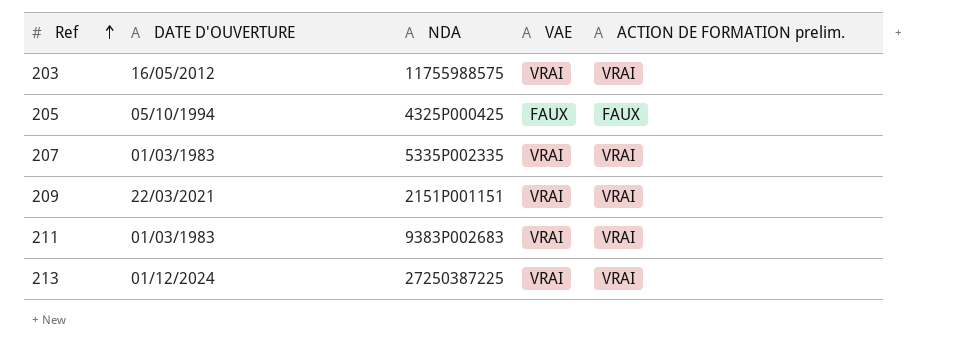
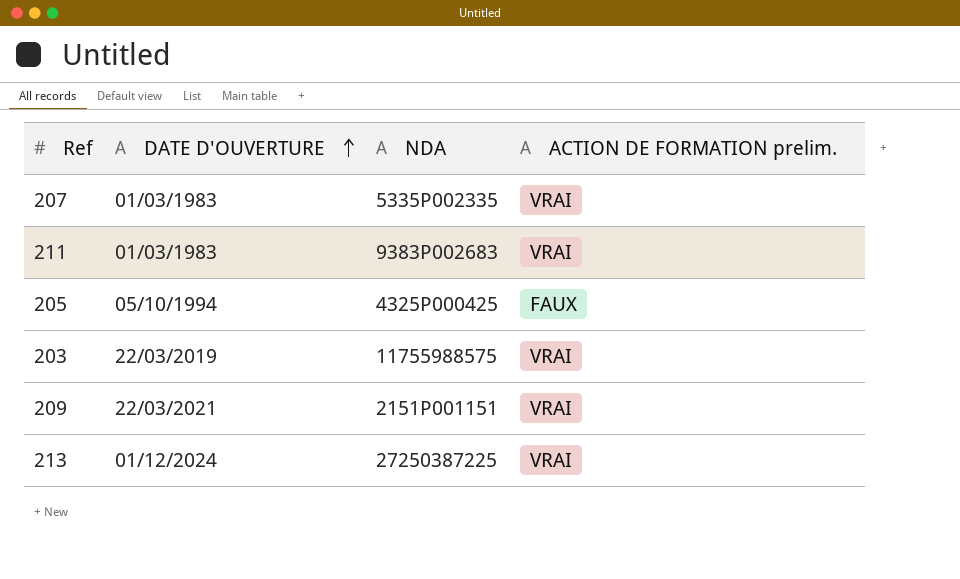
row order: Ref ascending -> DATE D'OUVERTURE ascending
column VAE | position: 4 -> none
203 | DATE D'OUVERTURE: 16/05/2012 -> 22/03/2019

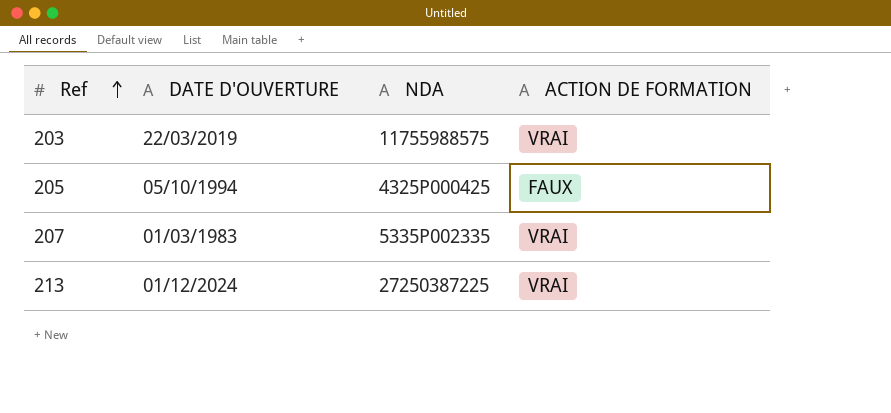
row order: DATE D'OUVERTURE ascending -> Ref ascending
column name: ACTION DE FORMATION prelim. -> ACTION DE FORMATION
row 211: 01/03/1983 | 9383P002683 | VRAI -> none
row 209: 22/03/2021 | 2151P001151 | VRAI -> none

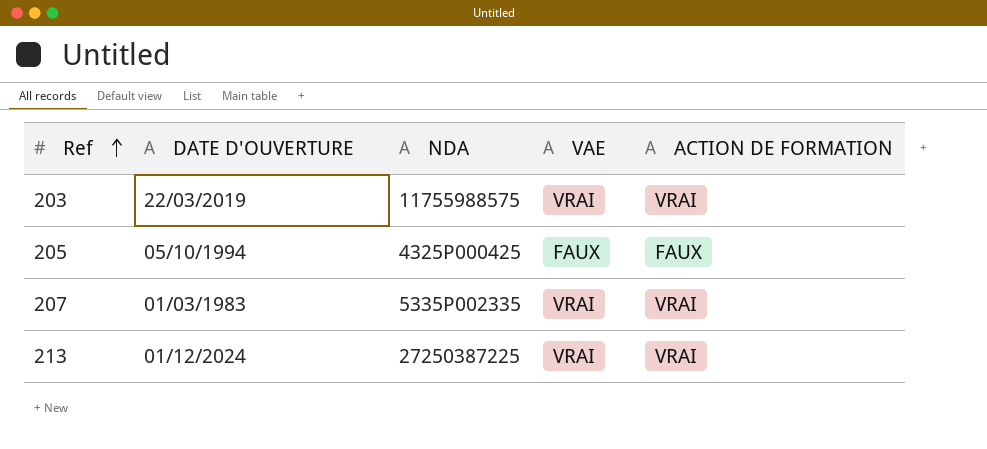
column VAE | position: none -> 4

